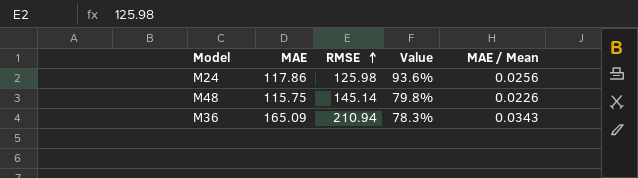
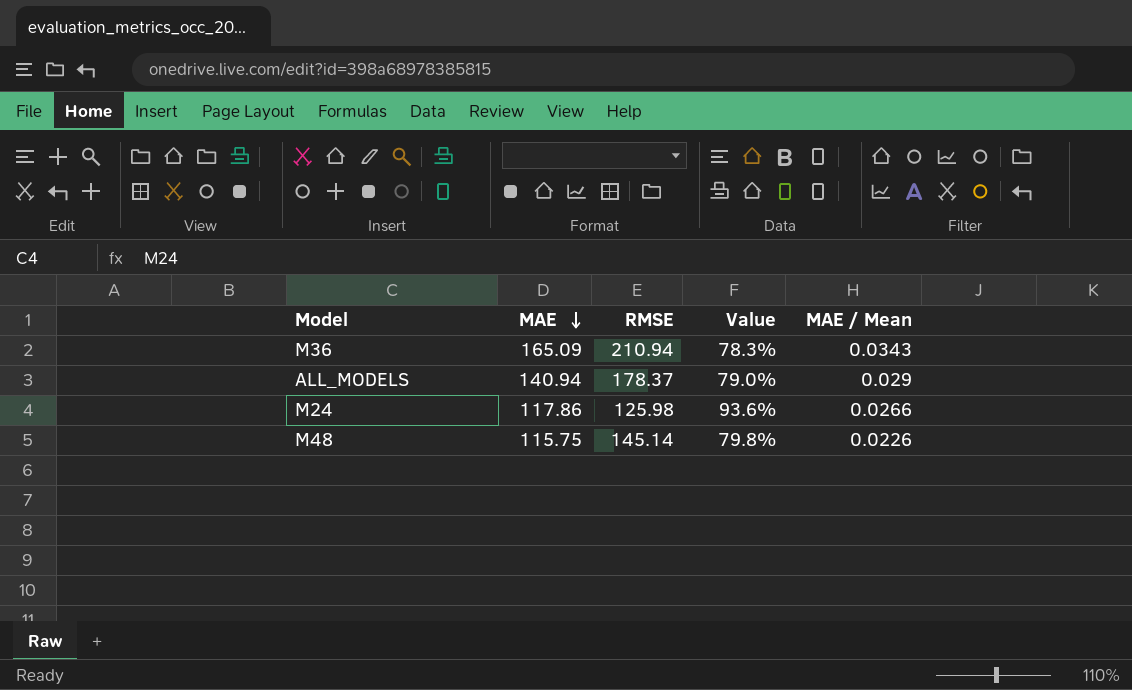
row order: RMSE ascending -> MAE descending
row ALL_MODELS: none -> 140.94 | 178.37 | 79.0% | 0.029
M24 | MAE / Mean: 0.0256 -> 0.0266

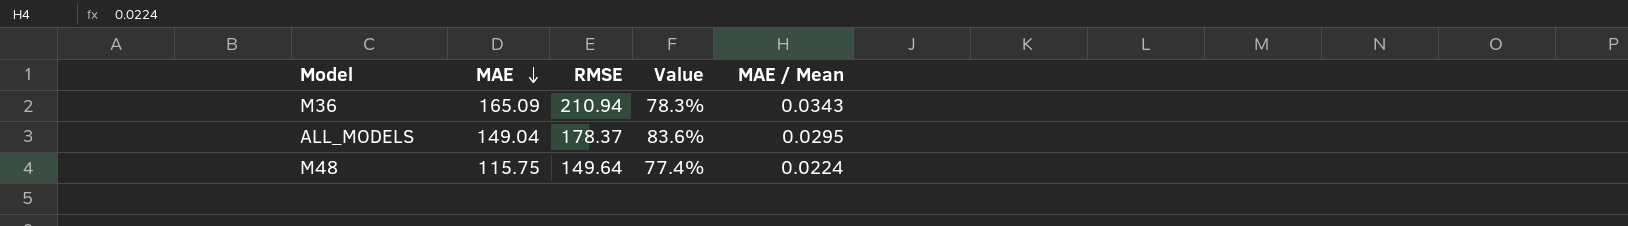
row M24: 117.86 | 125.98 | 93.6% | 0.0266 -> none
ALL_MODELS | MAE: 140.94 -> 149.04
ALL_MODELS | Value: 79.0% -> 83.6%
ALL_MODELS | MAE / Mean: 0.029 -> 0.0295
M48 | RMSE: 145.14 -> 149.64
M48 | Value: 79.8% -> 77.4%
M48 | MAE / Mean: 0.0226 -> 0.0224

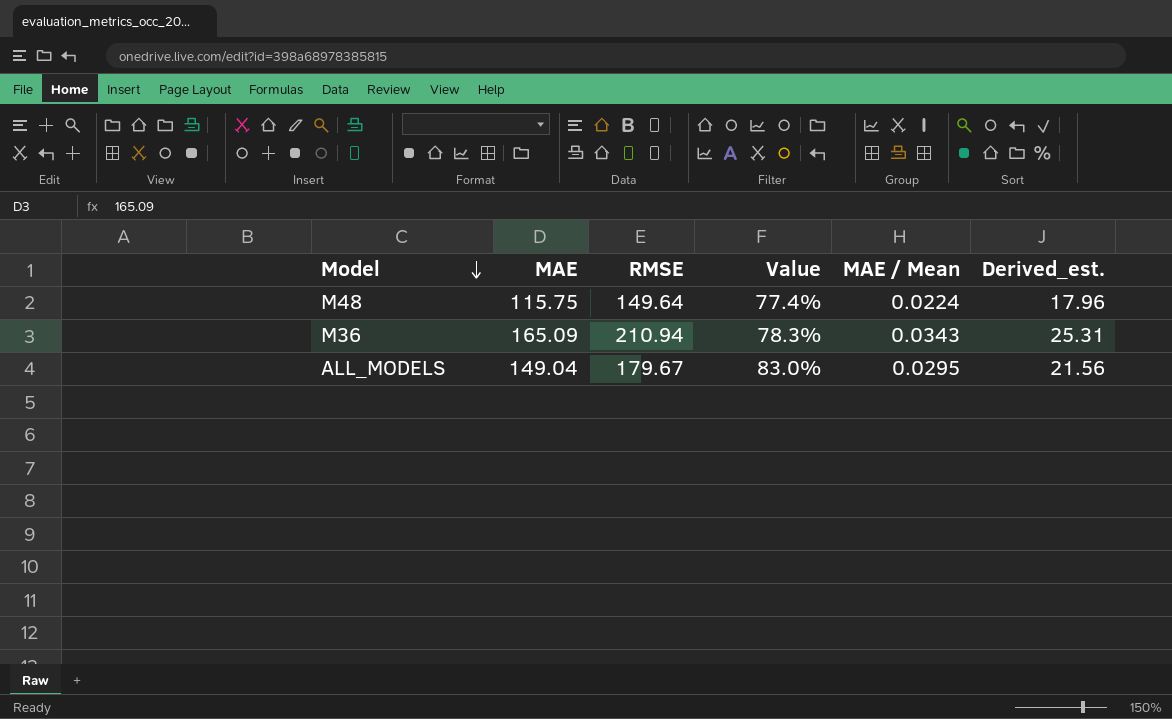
row order: MAE descending -> Model descending
column Derived_est. | formula: none -> [RMSE] * 0.12
ALL_MODELS | RMSE: 178.37 -> 179.67
ALL_MODELS | Value: 83.6% -> 83.0%

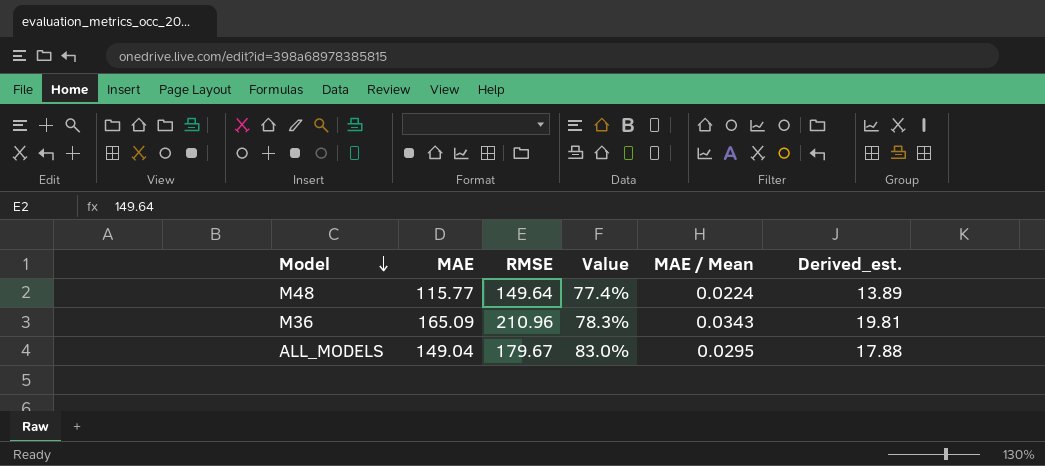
column Derived_est. | formula: [RMSE] * 0.12 -> [MAE] * 0.12
M48 | MAE: 115.75 -> 115.77
M36 | RMSE: 210.94 -> 210.96

